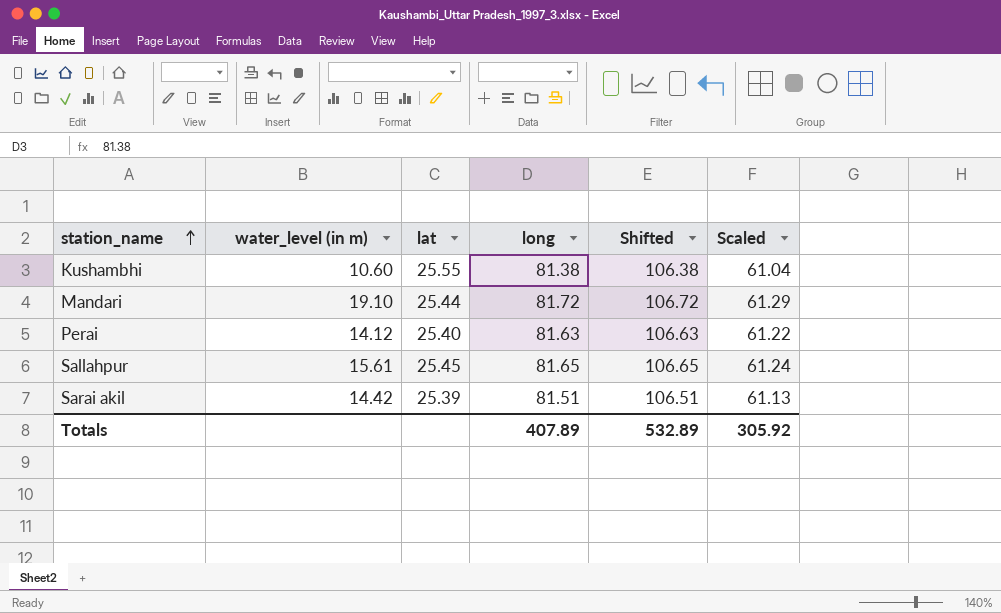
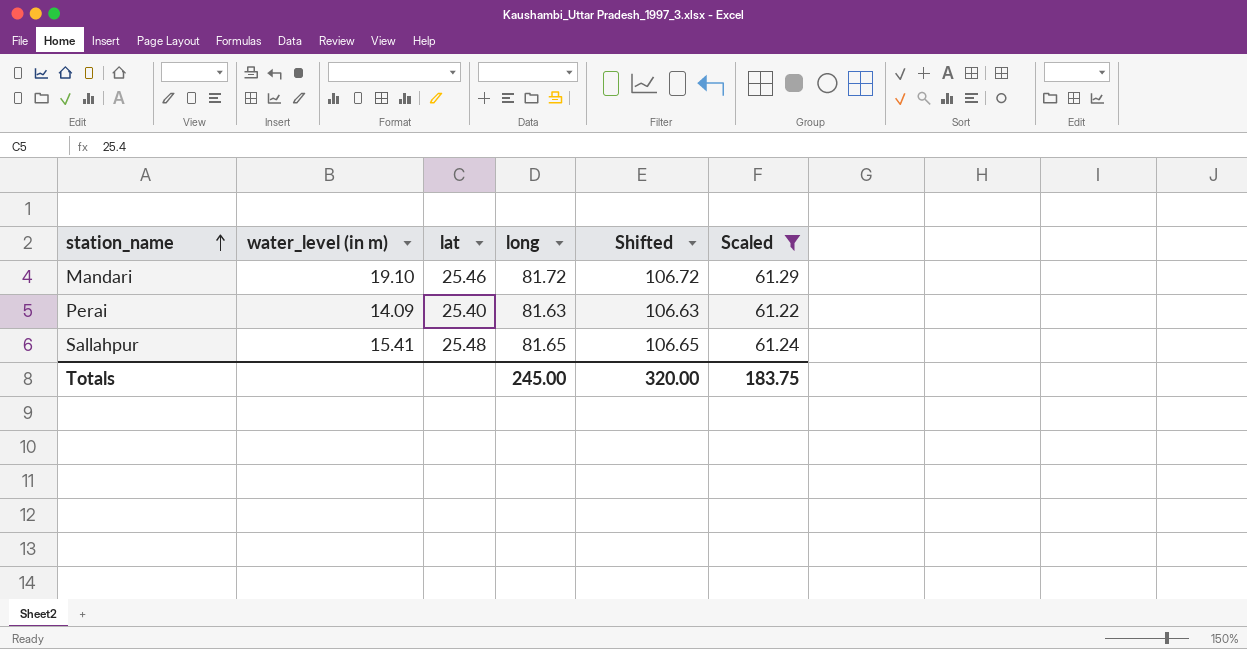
filter: none -> Scaled >= 61.22
Mandari | lat: 25.44 -> 25.46
Perai | water_level (in m): 14.12 -> 14.09
Sallahpur | water_level (in m): 15.61 -> 15.41
Sallahpur | lat: 25.45 -> 25.48
Totals | long: 407.89 -> 245.00
Totals | Shifted: 532.89 -> 320.00
Totals | Scaled: 305.92 -> 183.75

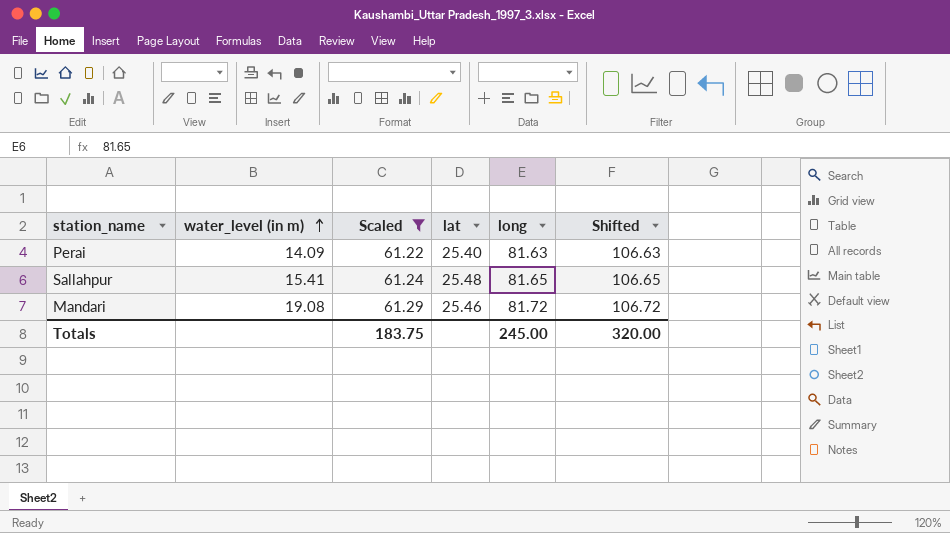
row order: station_name ascending -> water_level (in m) ascending
column Scaled | position: 6 -> 3
Mandari | water_level (in m): 19.10 -> 19.08

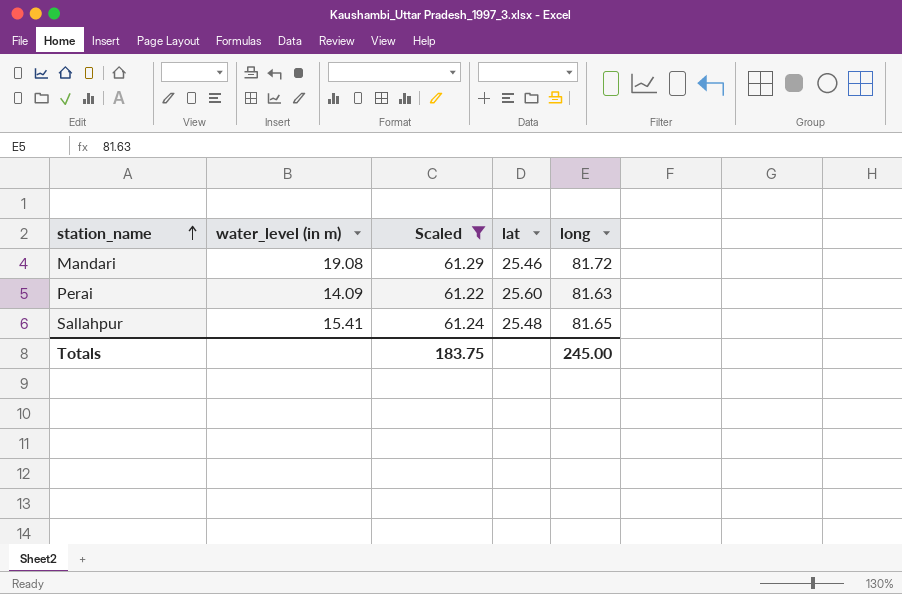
row order: water_level (in m) ascending -> station_name ascending
column Shifted | formula: [long] + 25 -> none
Perai | lat: 25.40 -> 25.60

